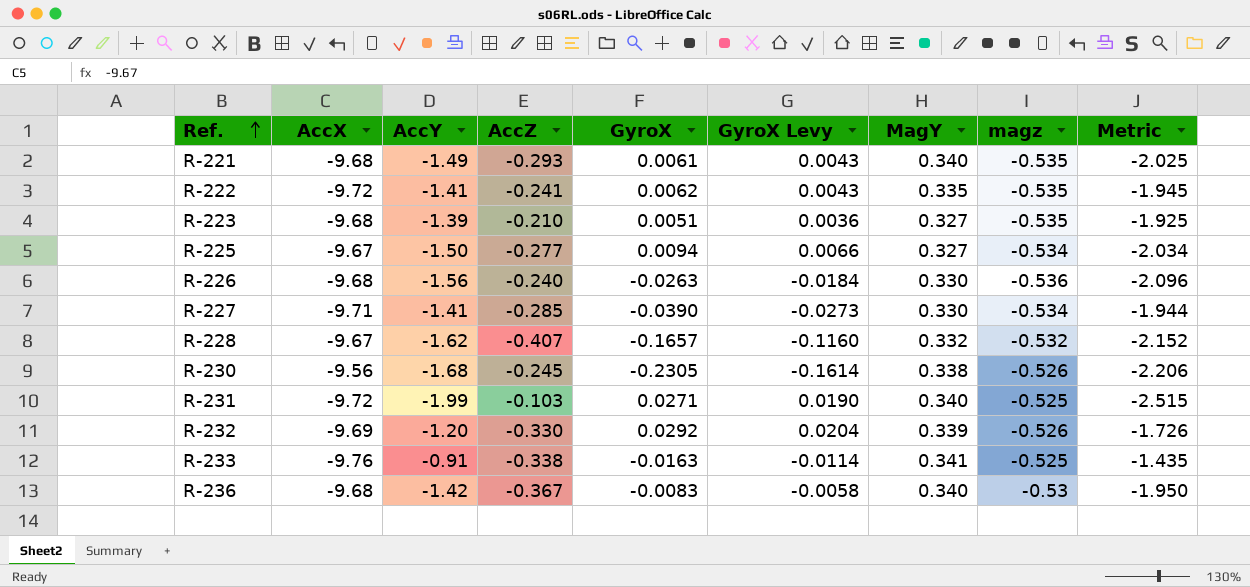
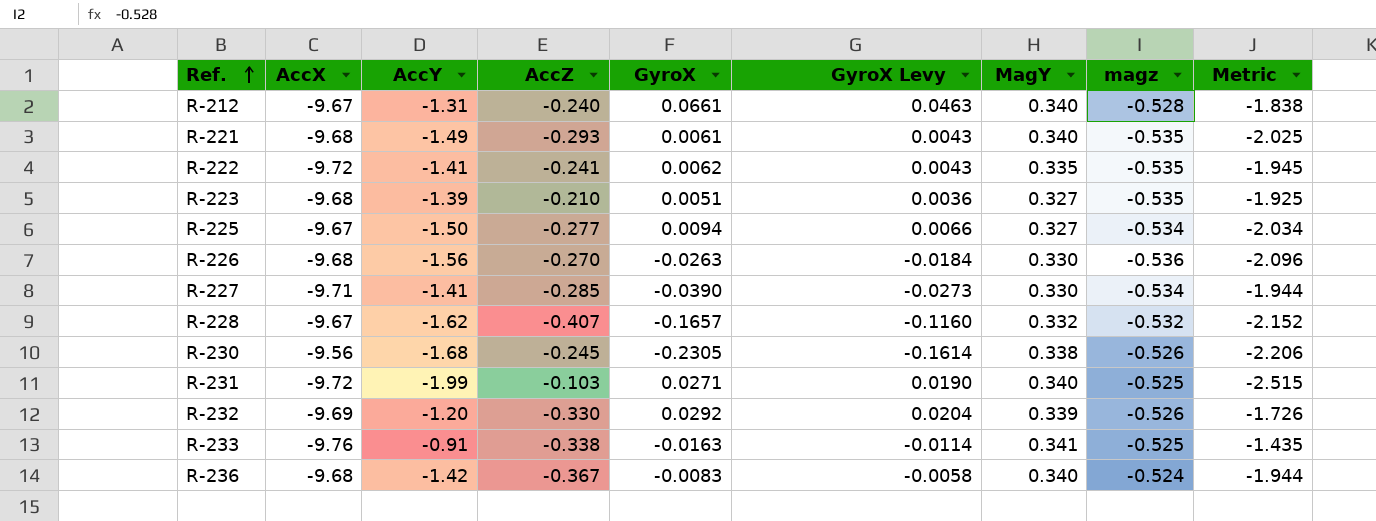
row R-212: none -> -9.67 | -1.31 | -0.240 | 0.0661 | 0.0463 | 0.340 | -0.528 | -1.838
R-226 | AccZ: -0.240 -> -0.270
R-236 | magz: -0.53 -> -0.524
R-236 | Metric: -1.950 -> -1.944

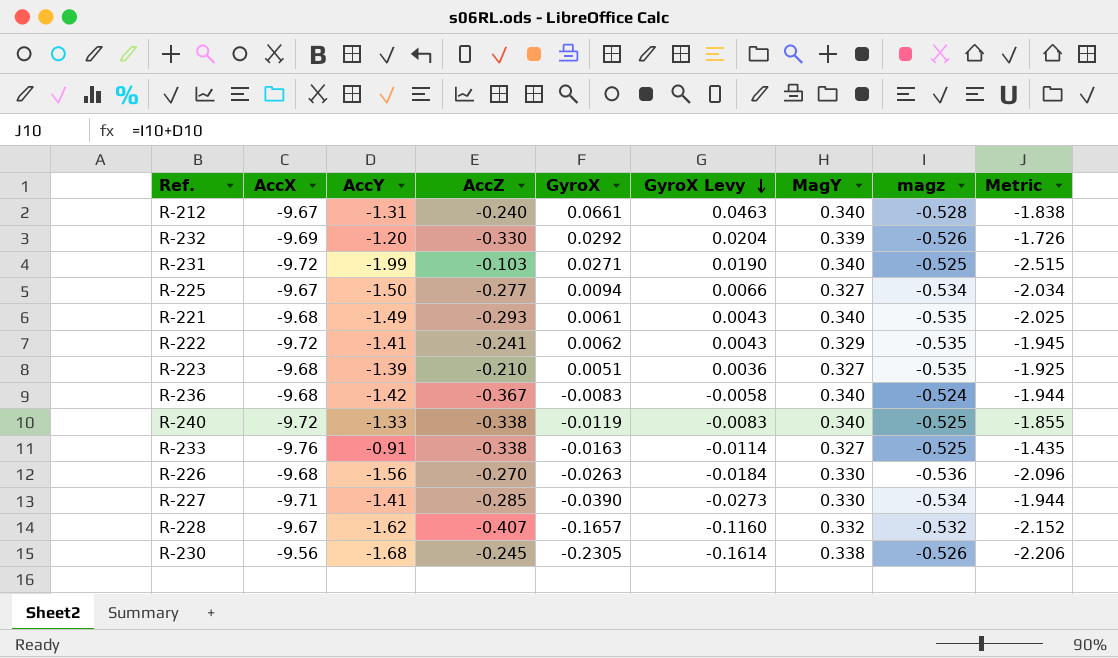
row order: Ref. ascending -> GyroX Levy descending
R-222 | MagY: 0.335 -> 0.329
row R-240: none -> -9.72 | -1.33 | -0.338 | -0.0119 | -0.0083 | 0.340 | -0.525 | -1.855
R-233 | MagY: 0.341 -> 0.327

